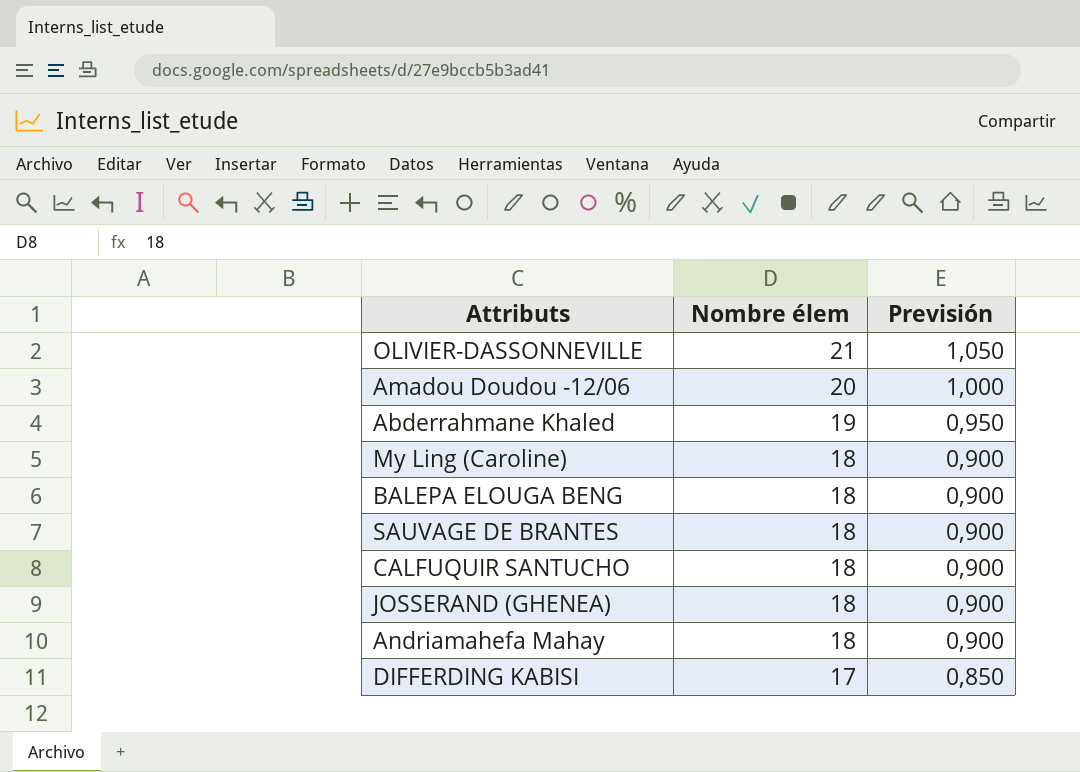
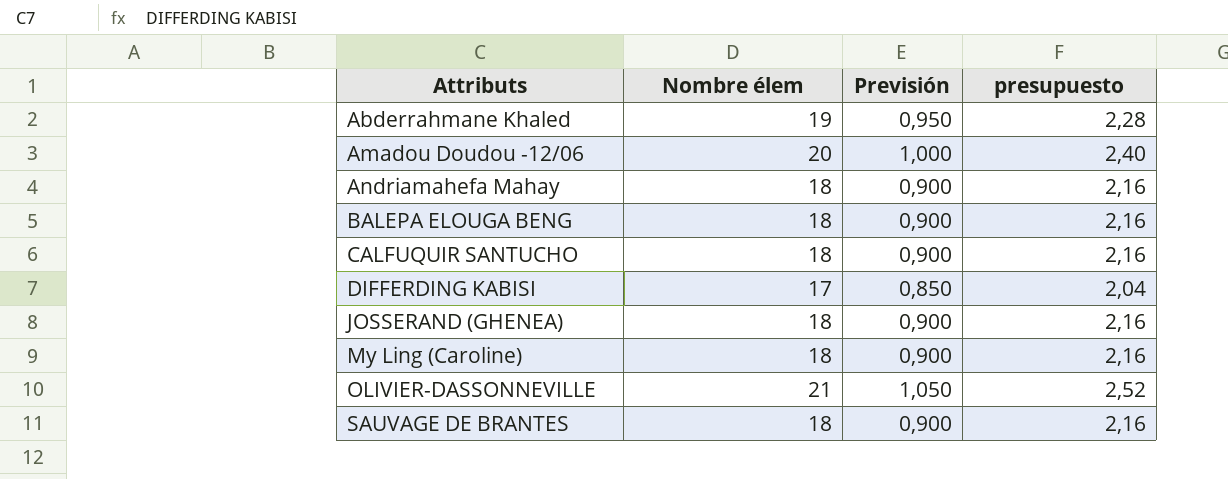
row order: Nombre élem descending -> Attributs ascending
column presupuesto | formula: none -> [Nombre élem] * 0,12

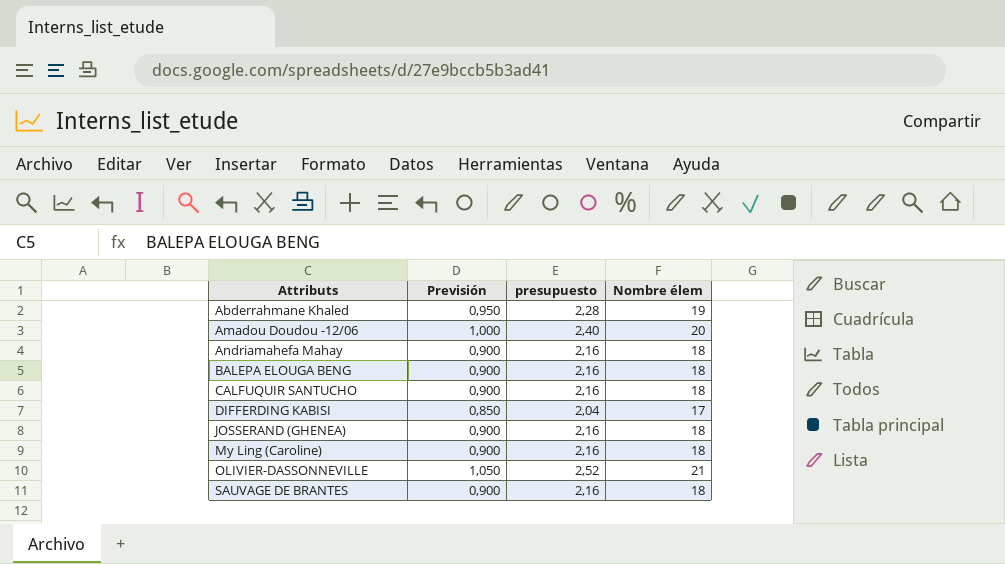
column Nombre élem | position: 2 -> 4

